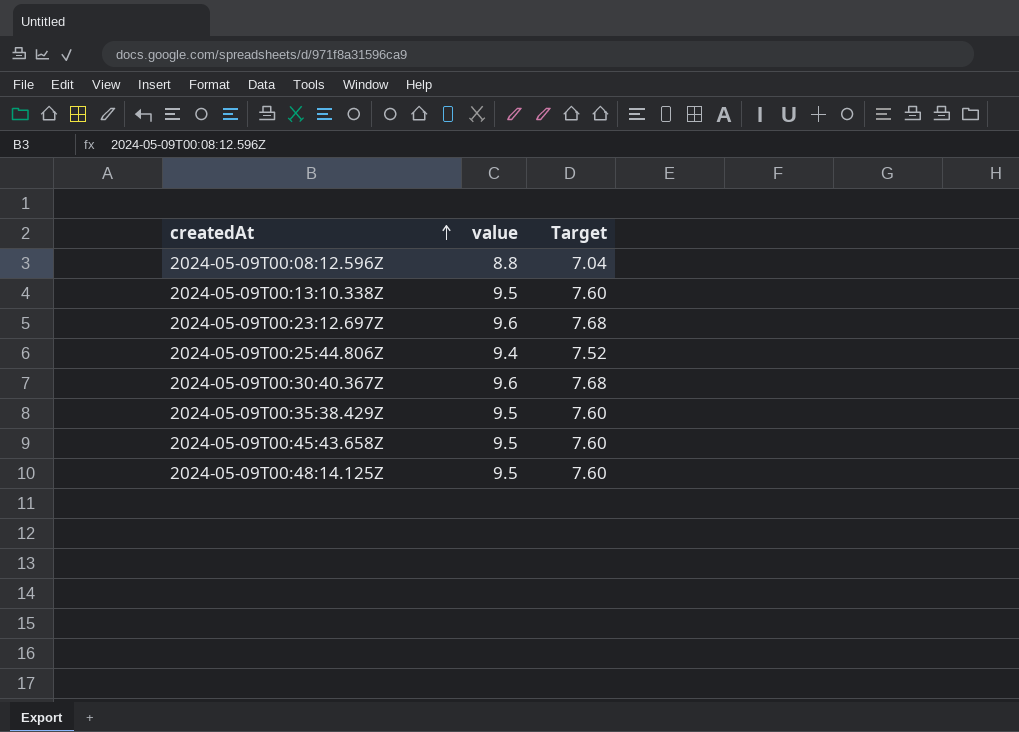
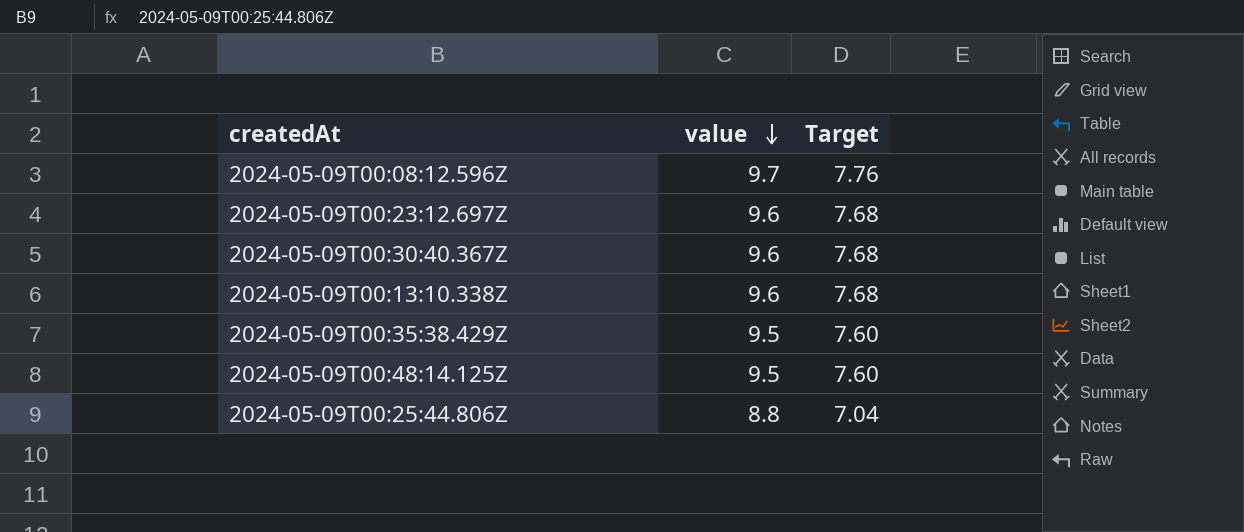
row order: createdAt ascending -> value descending
row 2024-05-09T00:45:43.658Z: 9.5 | 7.60 -> none
2024-05-09T00:08:12.596Z | value: 8.8 -> 9.7
2024-05-09T00:08:12.596Z | Target: 7.04 -> 7.76
2024-05-09T00:13:10.338Z | value: 9.5 -> 9.6
2024-05-09T00:13:10.338Z | Target: 7.60 -> 7.68
2024-05-09T00:25:44.806Z | value: 9.4 -> 8.8
2024-05-09T00:25:44.806Z | Target: 7.52 -> 7.04

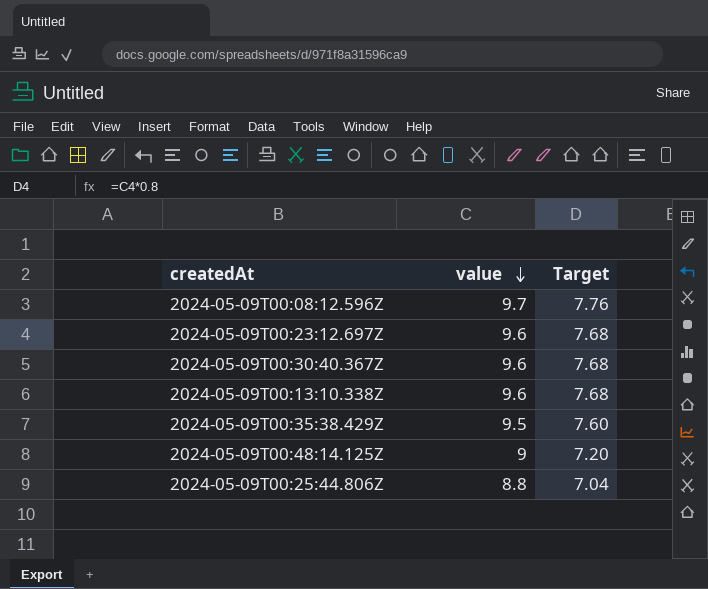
2024-05-09T00:48:14.125Z | value: 9.5 -> 9
2024-05-09T00:48:14.125Z | Target: 7.60 -> 7.20

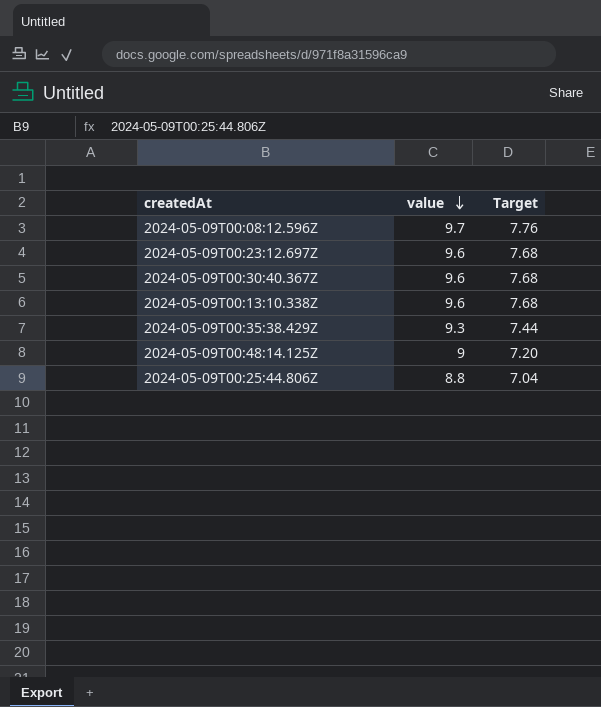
2024-05-09T00:35:38.429Z | value: 9.5 -> 9.3
2024-05-09T00:35:38.429Z | Target: 7.60 -> 7.44

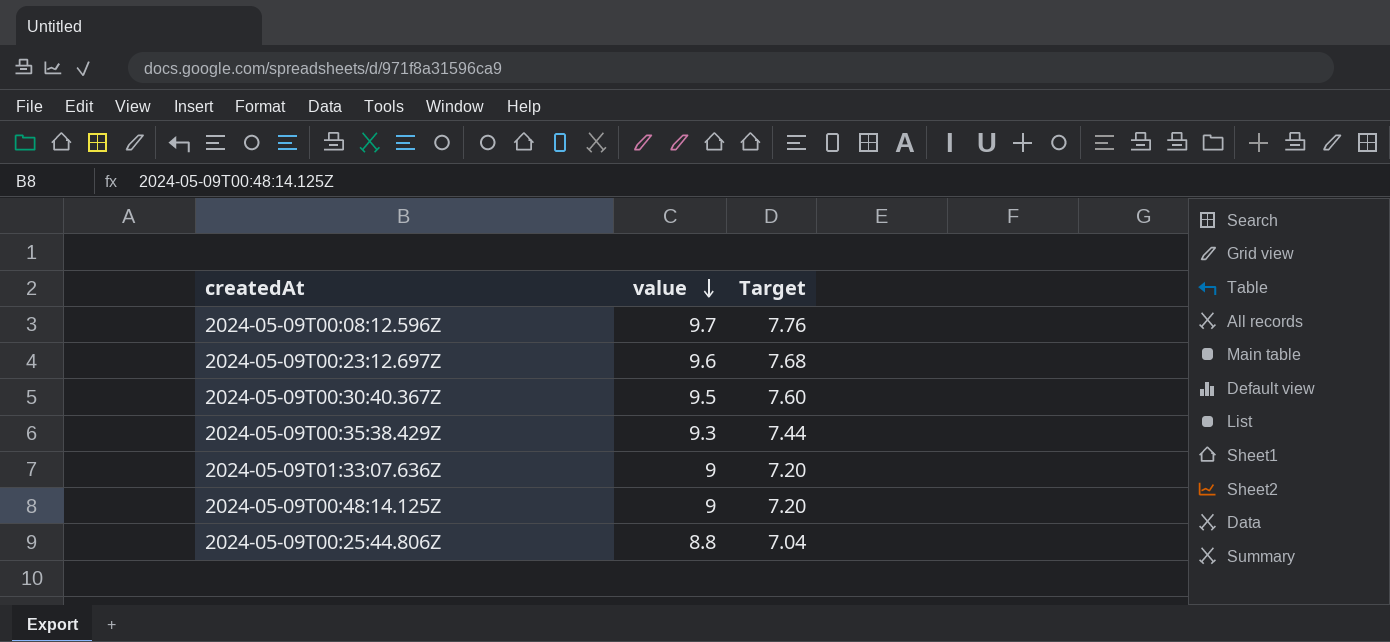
row 2024-05-09T00:13:10.338Z: 9.6 | 7.68 -> none
2024-05-09T00:30:40.367Z | value: 9.6 -> 9.5
2024-05-09T00:30:40.367Z | Target: 7.68 -> 7.60
row 2024-05-09T01:33:07.636Z: none -> 9 | 7.20

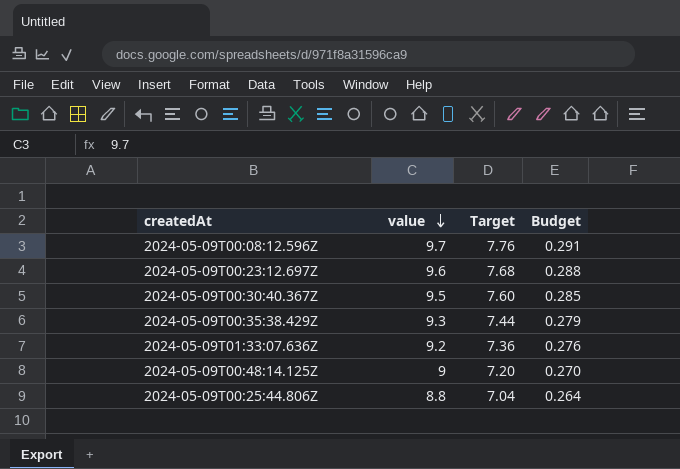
column Budget | formula: none -> [value] * 0.03
2024-05-09T01:33:07.636Z | value: 9 -> 9.2
2024-05-09T01:33:07.636Z | Target: 7.20 -> 7.36

